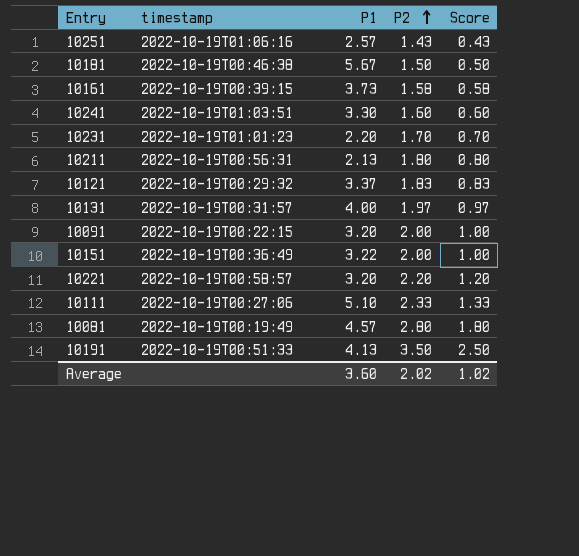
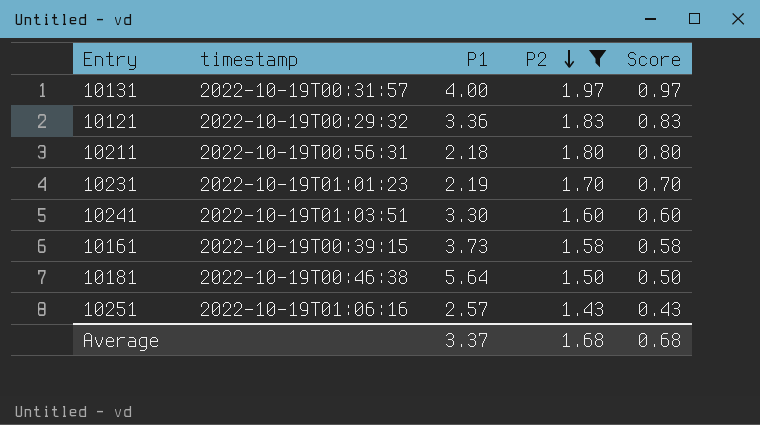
filter: none -> P2 <= 1.97
row order: P2 ascending -> P2 descending
10121 | P1: 3.37 -> 3.36
10211 | P1: 2.13 -> 2.18
10231 | P1: 2.20 -> 2.19
10181 | P1: 5.67 -> 5.64
Average | P1: 3.60 -> 3.37
Average | P2: 2.02 -> 1.68
Average | Score: 1.02 -> 0.68

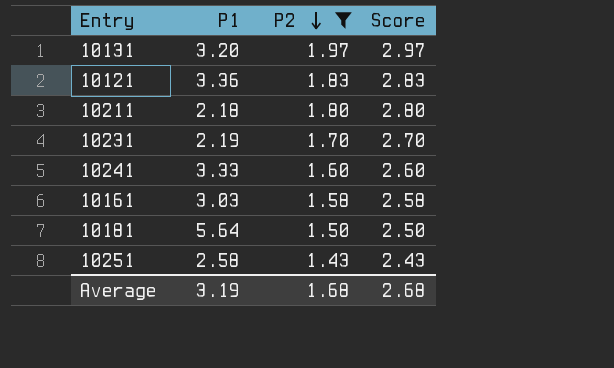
column timestamp | position: 2 -> none
column Score | formula: [P2] - 1 -> [P2] + 1
10131 | P1: 4.00 -> 3.20
10241 | P1: 3.30 -> 3.33
10161 | P1: 3.73 -> 3.03
10251 | P1: 2.57 -> 2.58
Average | P1: 3.37 -> 3.19
Average | Score: 0.68 -> 2.68

